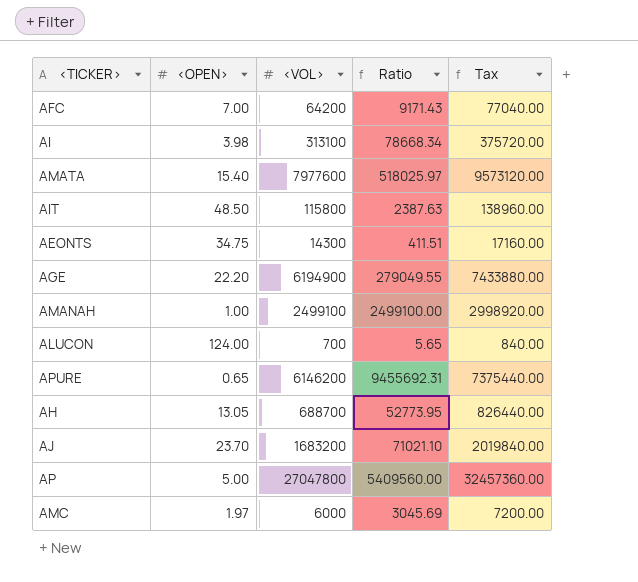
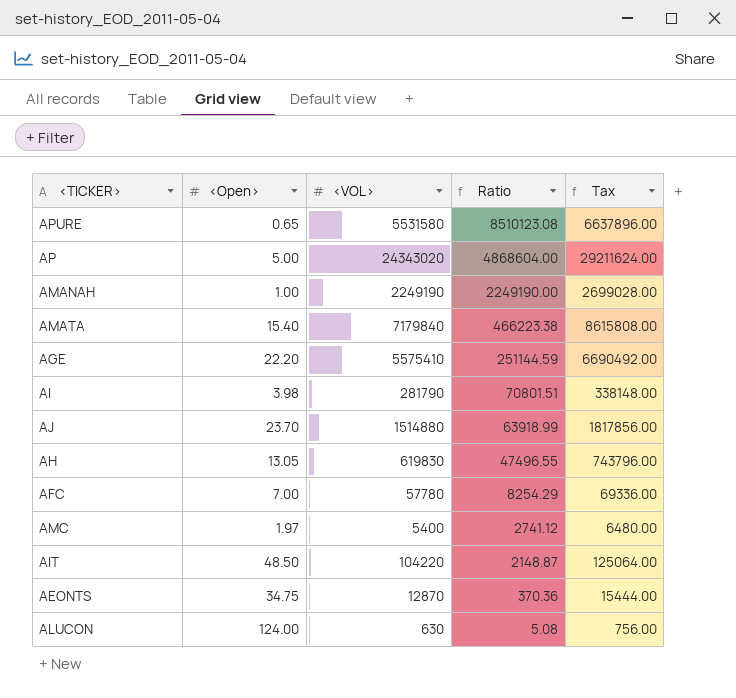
row order: none -> Ratio descending
column name: <OPEN> -> <Open>
APURE | <VOL>: 6146200 -> 5531580
APURE | Ratio: 9455692.31 -> 8510123.08
APURE | Tax: 7375440.00 -> 6637896.00
AP | <VOL>: 27047800 -> 24343020
AP | Ratio: 5409560.00 -> 4868604.00
AP | Tax: 32457360.00 -> 29211624.00
AMANAH | <VOL>: 2499100 -> 2249190
AMANAH | Ratio: 2499100.00 -> 2249190.00
AMANAH | Tax: 2998920.00 -> 2699028.00
AMATA | <VOL>: 7977600 -> 7179840
AMATA | Ratio: 518025.97 -> 466223.38
AMATA | Tax: 9573120.00 -> 8615808.00
AGE | <VOL>: 6194900 -> 5575410
AGE | Ratio: 279049.55 -> 251144.59
AGE | Tax: 7433880.00 -> 6690492.00
AI | <VOL>: 313100 -> 281790
AI | Ratio: 78668.34 -> 70801.51
AI | Tax: 375720.00 -> 338148.00
AJ | <VOL>: 1683200 -> 1514880
AJ | Ratio: 71021.10 -> 63918.99
AJ | Tax: 2019840.00 -> 1817856.00
AH | <VOL>: 688700 -> 619830
AH | Ratio: 52773.95 -> 47496.55
AH | Tax: 826440.00 -> 743796.00
AFC | <VOL>: 64200 -> 57780
AFC | Ratio: 9171.43 -> 8254.29
AFC | Tax: 77040.00 -> 69336.00
AMC | <VOL>: 6000 -> 5400
AMC | Ratio: 3045.69 -> 2741.12
AMC | Tax: 7200.00 -> 6480.00
AIT | <VOL>: 115800 -> 104220
AIT | Ratio: 2387.63 -> 2148.87
AIT | Tax: 138960.00 -> 125064.00
AEONTS | <VOL>: 14300 -> 12870
AEONTS | Ratio: 411.51 -> 370.36
AEONTS | Tax: 17160.00 -> 15444.00
ALUCON | <VOL>: 700 -> 630
ALUCON | Ratio: 5.65 -> 5.08
ALUCON | Tax: 840.00 -> 756.00

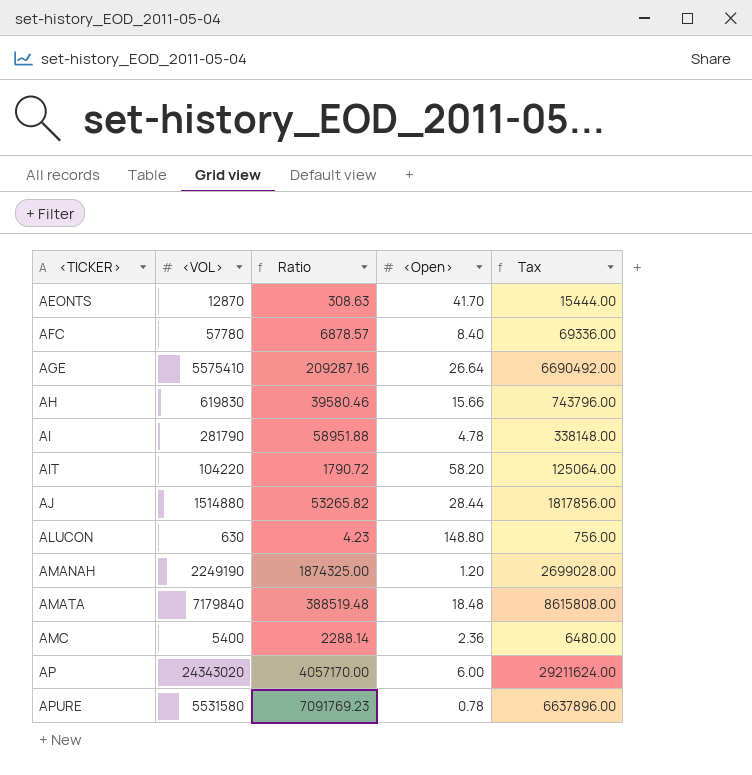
row order: Ratio descending -> <TICKER> ascending
column <Open> | position: 2 -> 4
AEONTS | Ratio: 370.36 -> 308.63
AEONTS | <Open>: 34.75 -> 41.70
AFC | Ratio: 8254.29 -> 6878.57
AFC | <Open>: 7.00 -> 8.40
AGE | Ratio: 251144.59 -> 209287.16
AGE | <Open>: 22.20 -> 26.64
AH | Ratio: 47496.55 -> 39580.46
AH | <Open>: 13.05 -> 15.66
AI | Ratio: 70801.51 -> 58951.88
AI | <Open>: 3.98 -> 4.78
AIT | Ratio: 2148.87 -> 1790.72
AIT | <Open>: 48.50 -> 58.20
AJ | Ratio: 63918.99 -> 53265.82
AJ | <Open>: 23.70 -> 28.44
ALUCON | Ratio: 5.08 -> 4.23
ALUCON | <Open>: 124.00 -> 148.80
AMANAH | Ratio: 2249190.00 -> 1874325.00
AMANAH | <Open>: 1.00 -> 1.20
AMATA | Ratio: 466223.38 -> 388519.48
AMATA | <Open>: 15.40 -> 18.48
AMC | Ratio: 2741.12 -> 2288.14
AMC | <Open>: 1.97 -> 2.36
AP | Ratio: 4868604.00 -> 4057170.00
AP | <Open>: 5.00 -> 6.00
APURE | Ratio: 8510123.08 -> 7091769.23
APURE | <Open>: 0.65 -> 0.78

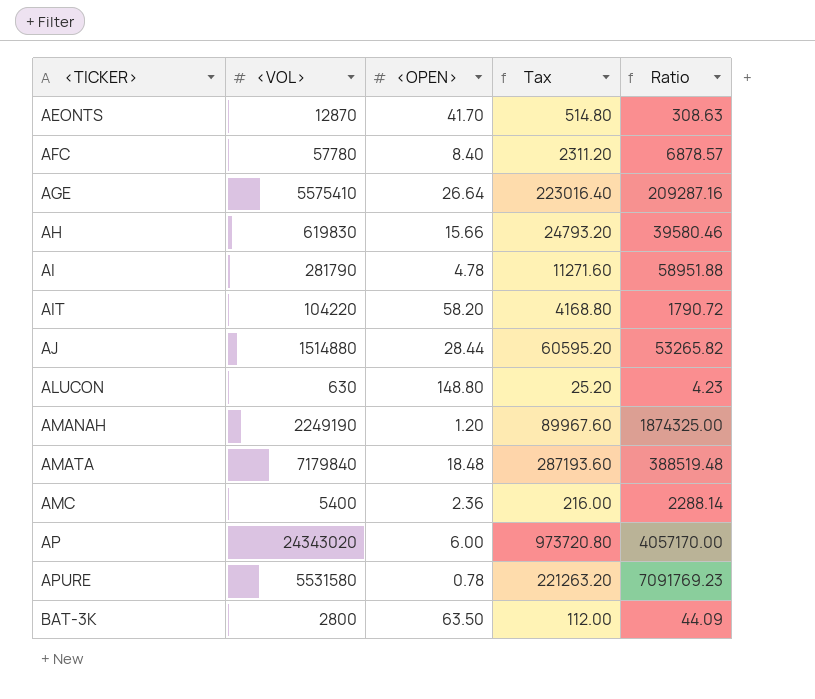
column name: <Open> -> <OPEN>
column Tax | formula: [<VOL>] * 1.2 -> [<VOL>] * 0.04
column Ratio | position: 3 -> 5
row BAT-3K: none -> 2800 | 63.50 | 112.00 | 44.09

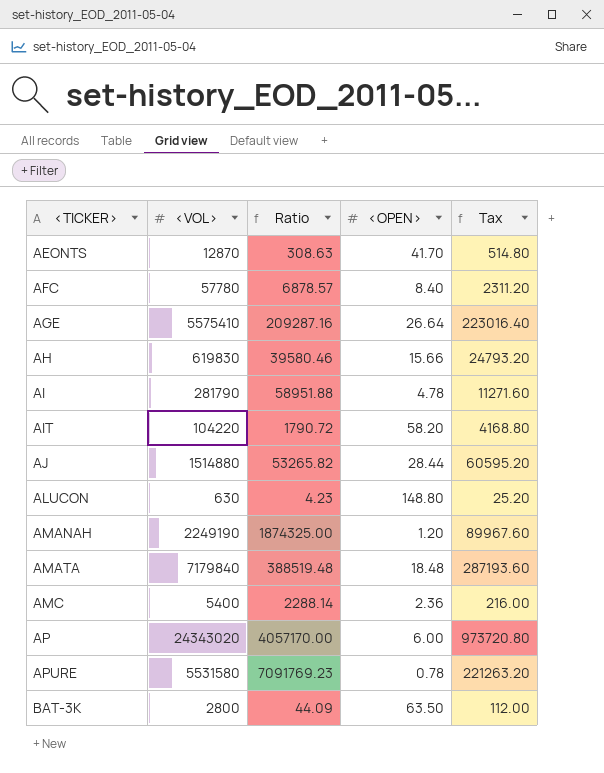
column Ratio | position: 5 -> 3

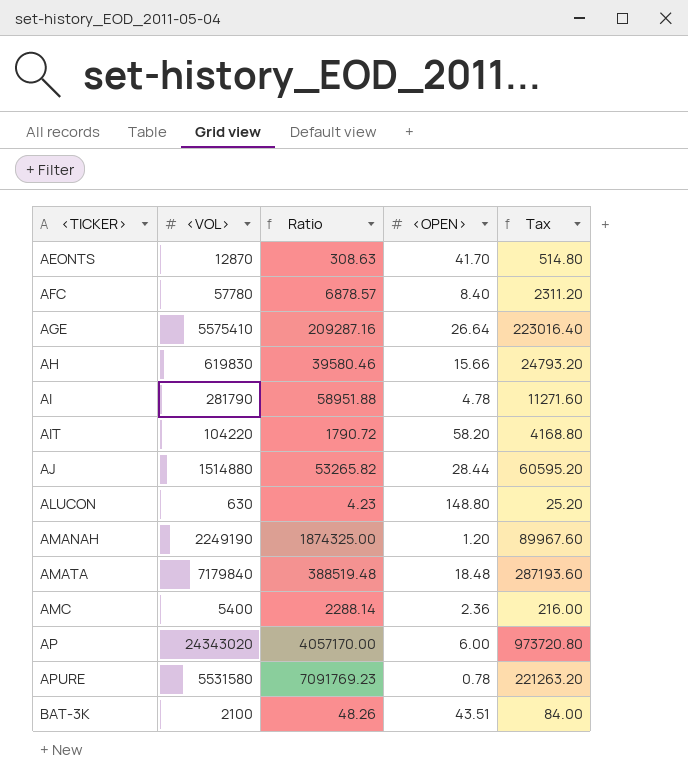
BAT-3K | <VOL>: 2800 -> 2100
BAT-3K | Ratio: 44.09 -> 48.26
BAT-3K | <OPEN>: 63.50 -> 43.51
BAT-3K | Tax: 112.00 -> 84.00

